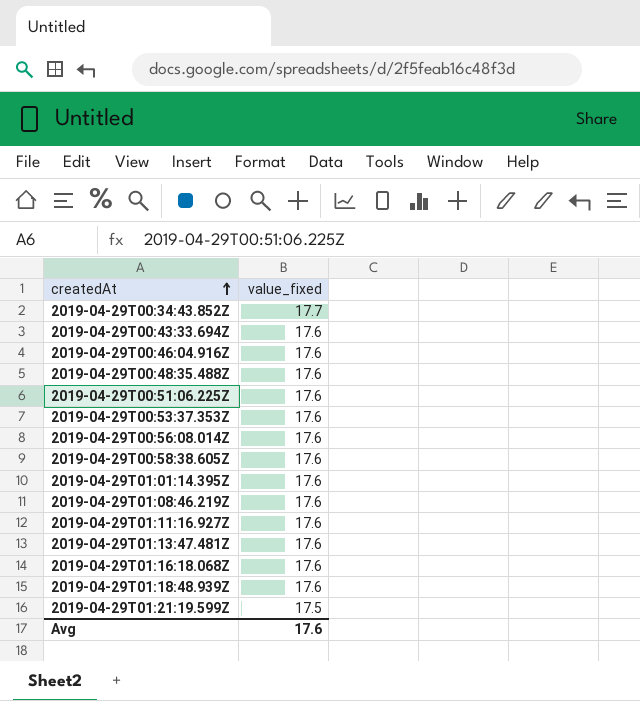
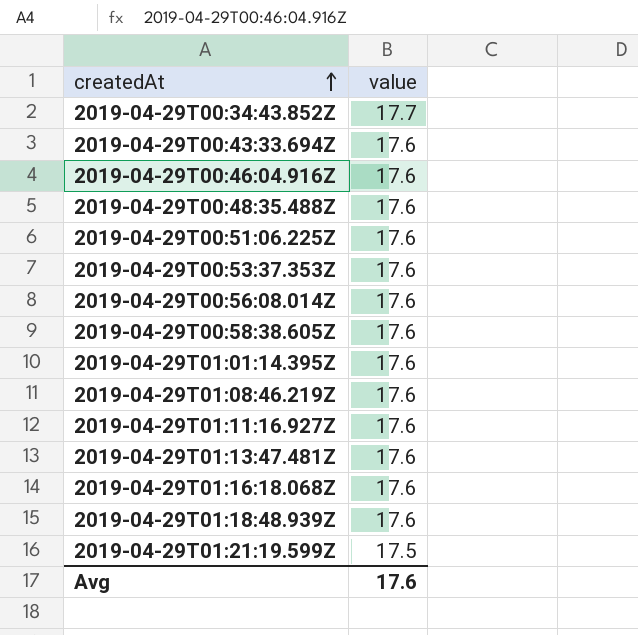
column name: value_fixed -> value

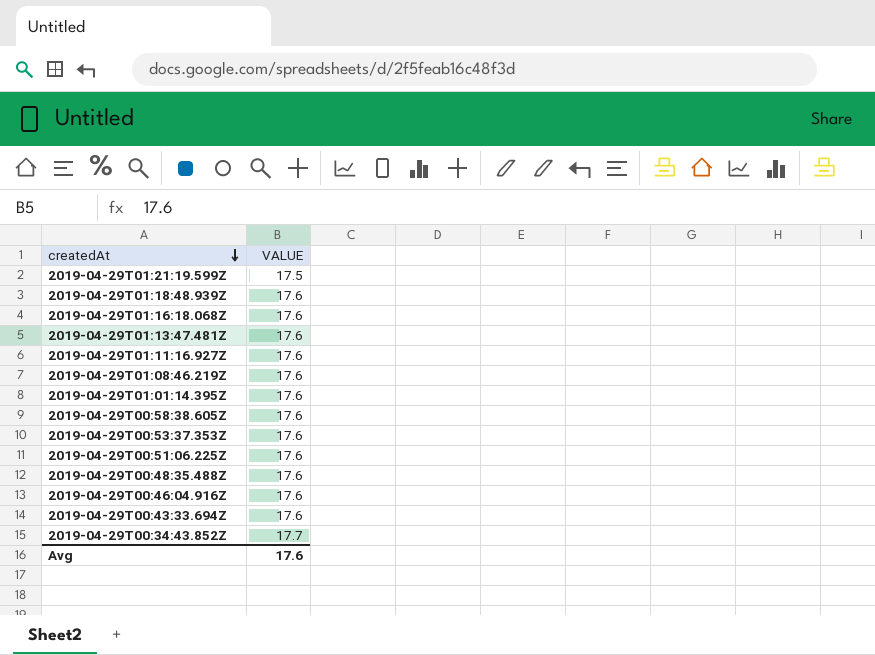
row order: createdAt ascending -> createdAt descending
column name: value -> VALUE
row 2019-04-29T00:56:08.014Z: 17.6 -> none

